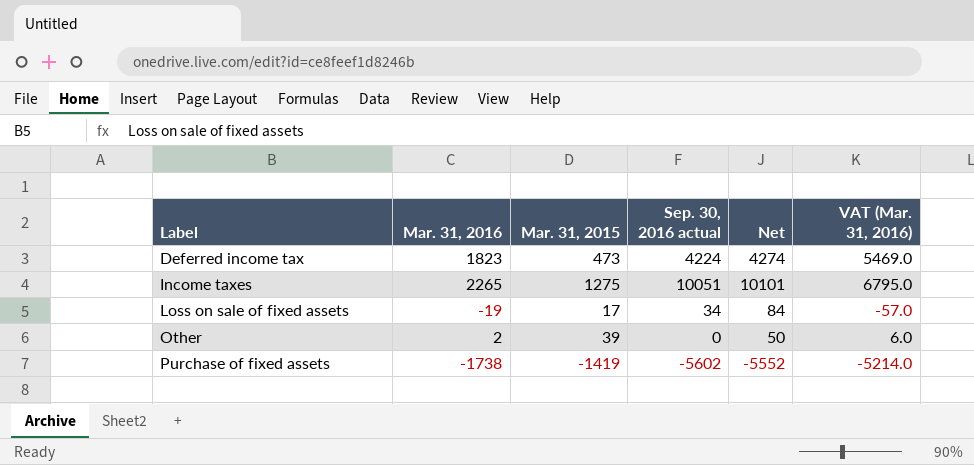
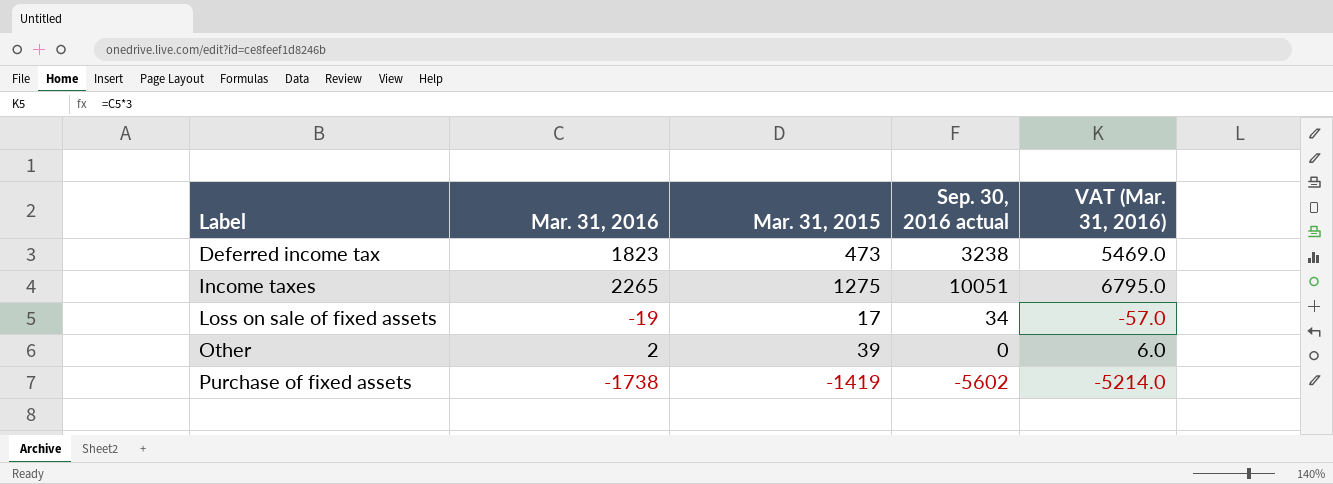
column Net | formula: [Sep. 30, 2016 actual] + 50 -> none
Deferred income tax | Sep. 30, 2016 actual: 4224 -> 3238

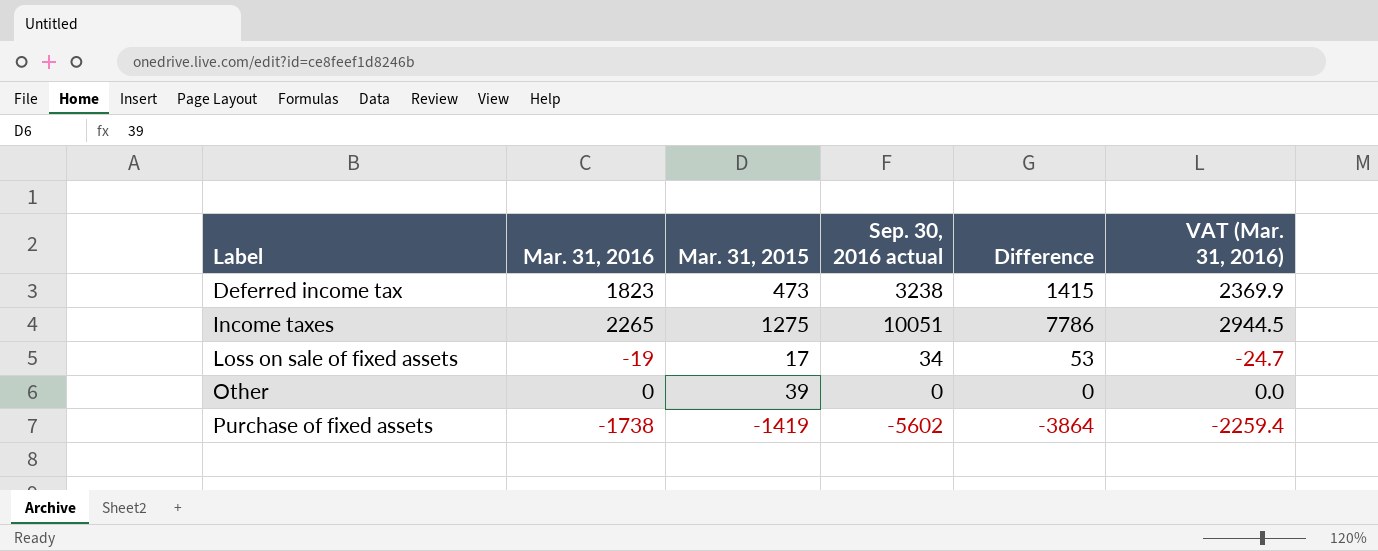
column Difference | formula: none -> [Sep. 30, 2016 actual] - [Mar. 31, 2016]
column VAT (Mar. 31, 2016) | formula: [Mar. 31, 2016] * 3 -> [Mar. 31, 2016] * 1.3
Other | Mar. 31, 2016: 2 -> 0

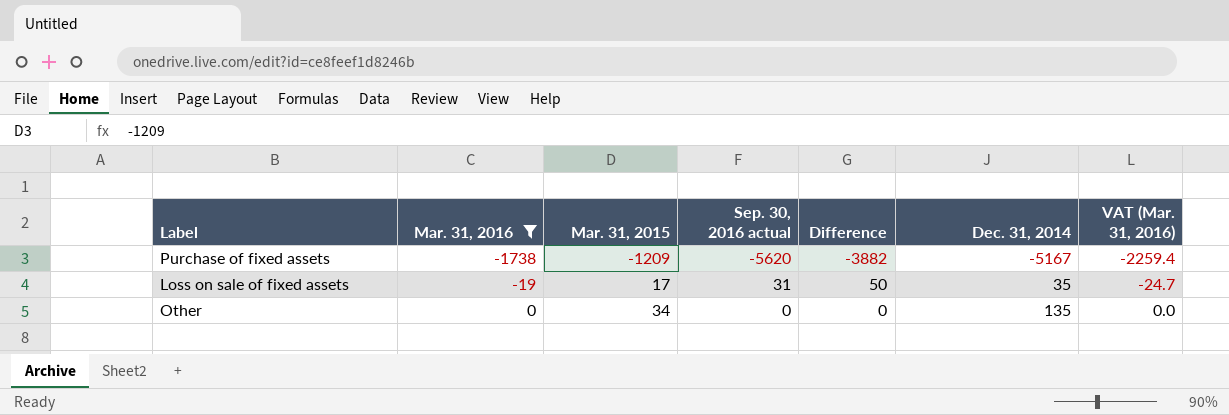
filter: none -> Mar. 31, 2016 <= 0
row order: Label ascending -> Mar. 31, 2016 ascending
column Dec. 31, 2014 | position: none -> 6
Purchase of fixed assets | Mar. 31, 2015: -1419 -> -1209
Purchase of fixed assets | Sep. 30, 2016 actual: -5602 -> -5620
Purchase of fixed assets | Difference: -3864 -> -3882
Loss on sale of fixed assets | Sep. 30, 2016 actual: 34 -> 31
Loss on sale of fixed assets | Difference: 53 -> 50
Other | Mar. 31, 2015: 39 -> 34

